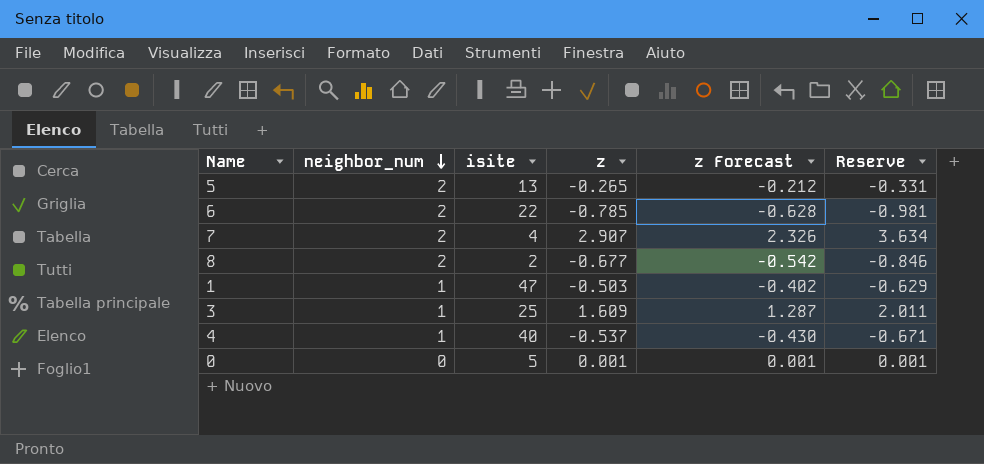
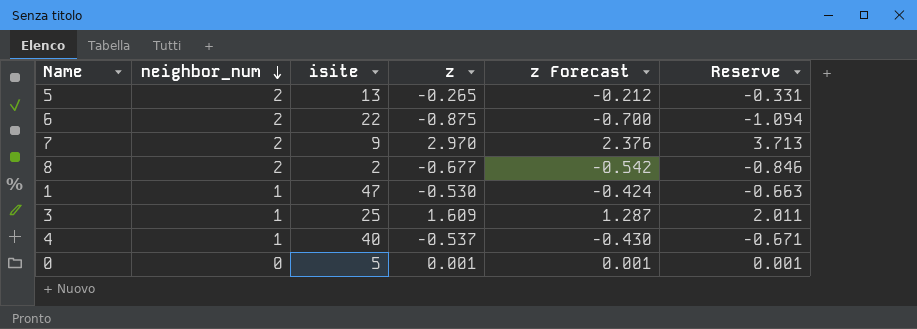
6 | z: -0.785 -> -0.875
6 | z Forecast: -0.628 -> -0.700
6 | Reserve: -0.981 -> -1.094
7 | isite: 4 -> 9
7 | z: 2.907 -> 2.970
7 | z Forecast: 2.326 -> 2.376
7 | Reserve: 3.634 -> 3.713
1 | z: -0.503 -> -0.530
1 | z Forecast: -0.402 -> -0.424
1 | Reserve: -0.629 -> -0.663

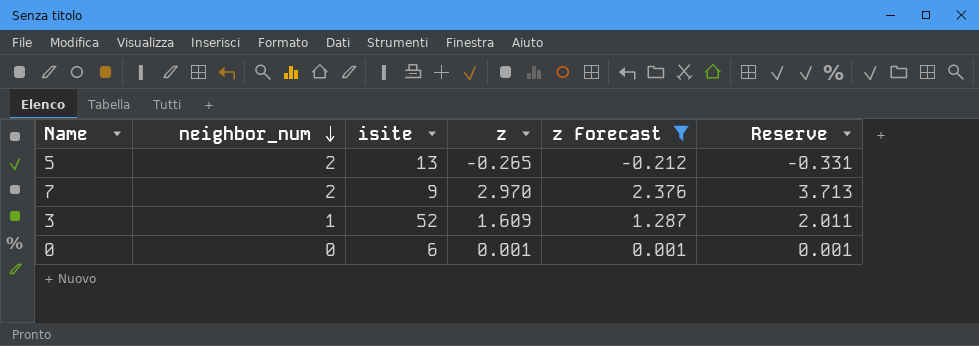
filter: none -> z Forecast >= -0.212
3 | isite: 25 -> 52
0 | isite: 5 -> 6

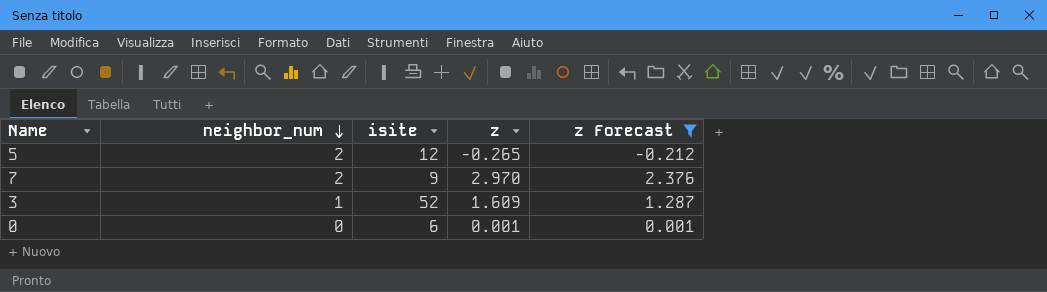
column Reserve | formula: [z] * 1.25 -> none
5 | isite: 13 -> 12

